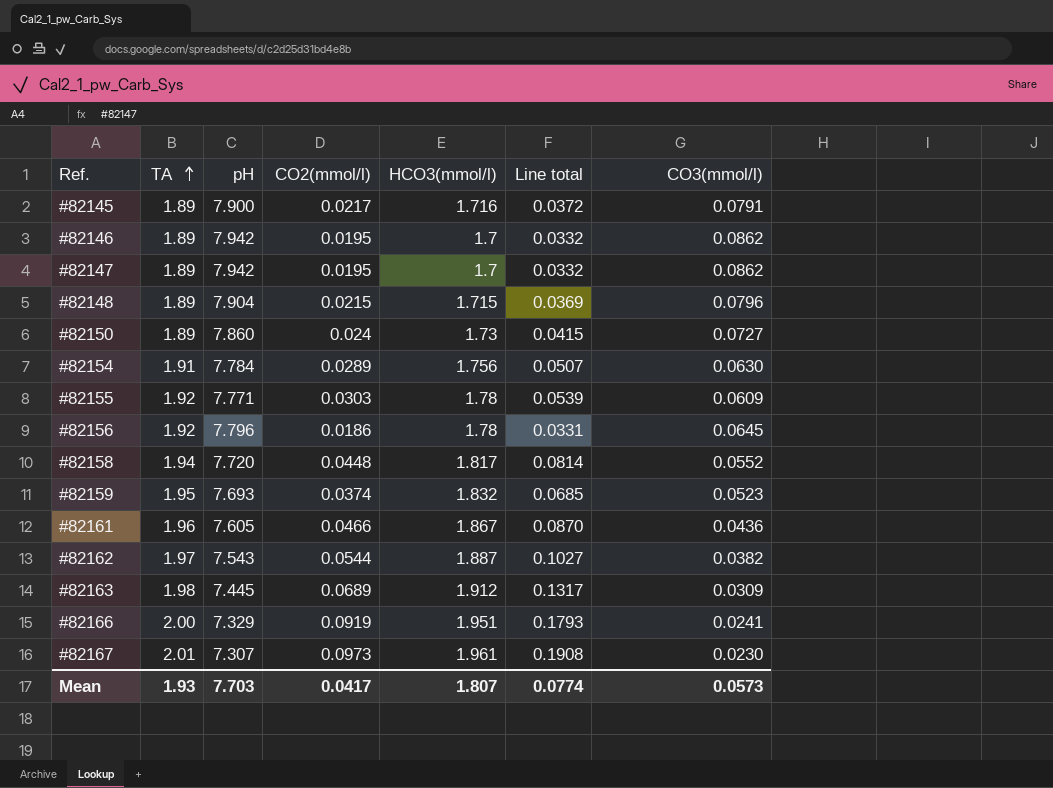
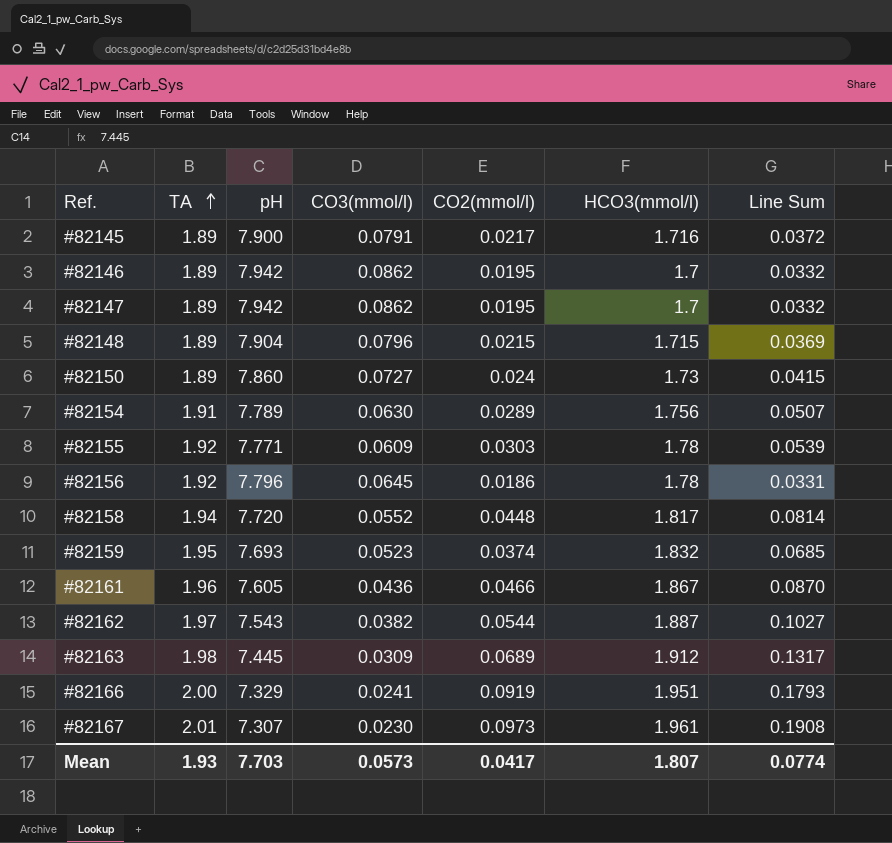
column CO3(mmol/l) | position: 7 -> 4
column name: Line total -> Line Sum
#82154 | pH: 7.784 -> 7.789

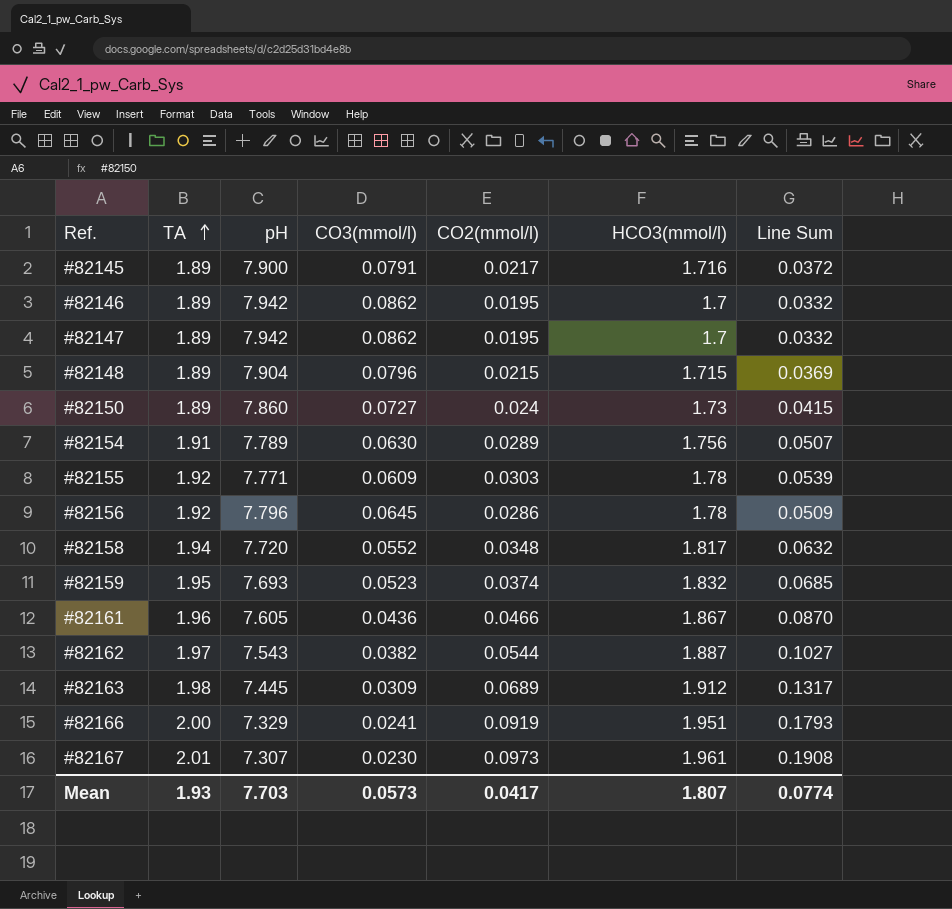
#82156 | CO2(mmol/l): 0.0186 -> 0.0286
#82156 | Line Sum: 0.0331 -> 0.0509
#82158 | CO2(mmol/l): 0.0448 -> 0.0348
#82158 | Line Sum: 0.0814 -> 0.0632

